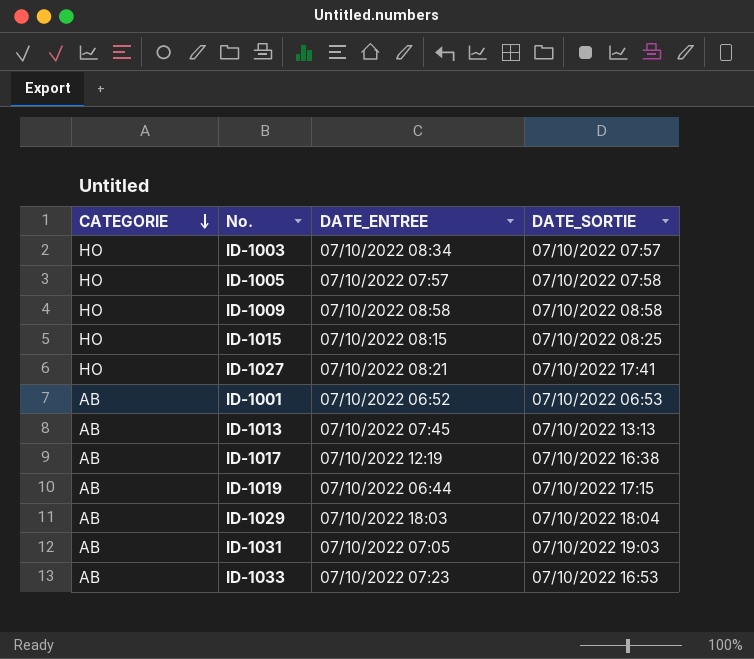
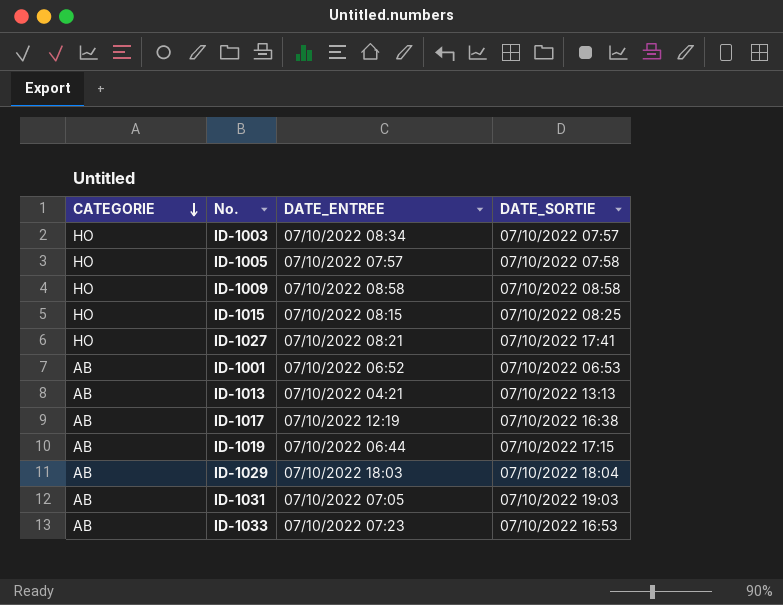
ID-1013 | DATE_ENTREE: 07/10/2022 07:45 -> 07/10/2022 04:21

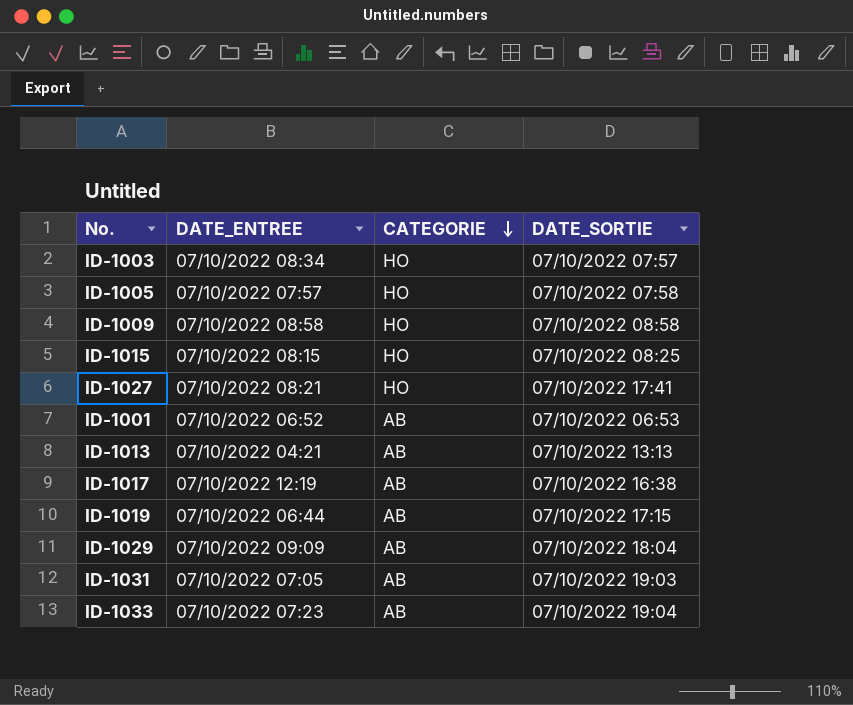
column CATEGORIE | position: 1 -> 3
ID-1029 | DATE_ENTREE: 07/10/2022 18:03 -> 07/10/2022 09:09
ID-1033 | DATE_SORTIE: 07/10/2022 16:53 -> 07/10/2022 19:04

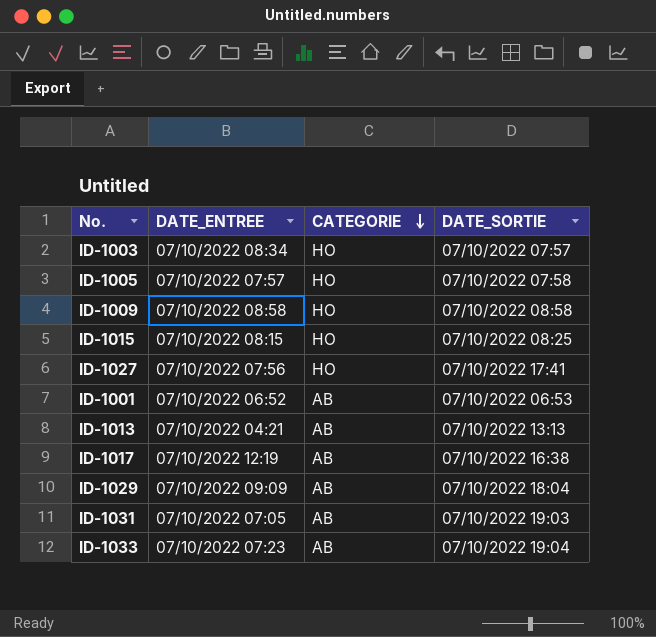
row ID-1019: 07/10/2022 06:44 | AB | 07/10/2022 17:15 -> none
ID-1027 | DATE_ENTREE: 07/10/2022 08:21 -> 07/10/2022 07:56

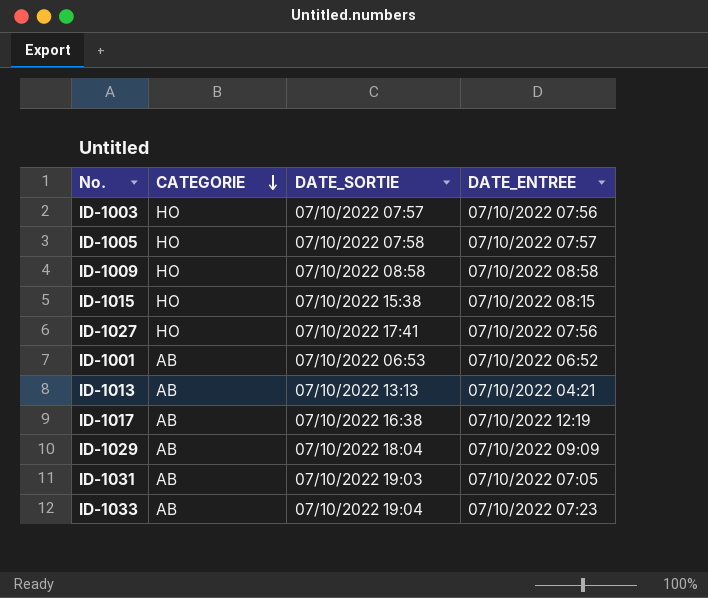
column DATE_ENTREE | position: 2 -> 4
ID-1003 | DATE_ENTREE: 07/10/2022 08:34 -> 07/10/2022 07:56
ID-1015 | DATE_SORTIE: 07/10/2022 08:25 -> 07/10/2022 15:38

